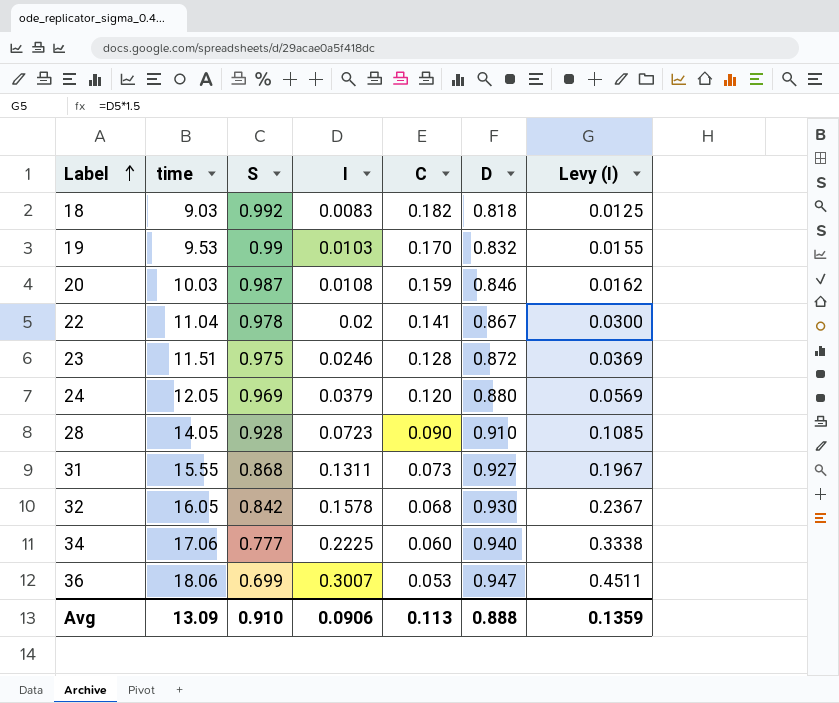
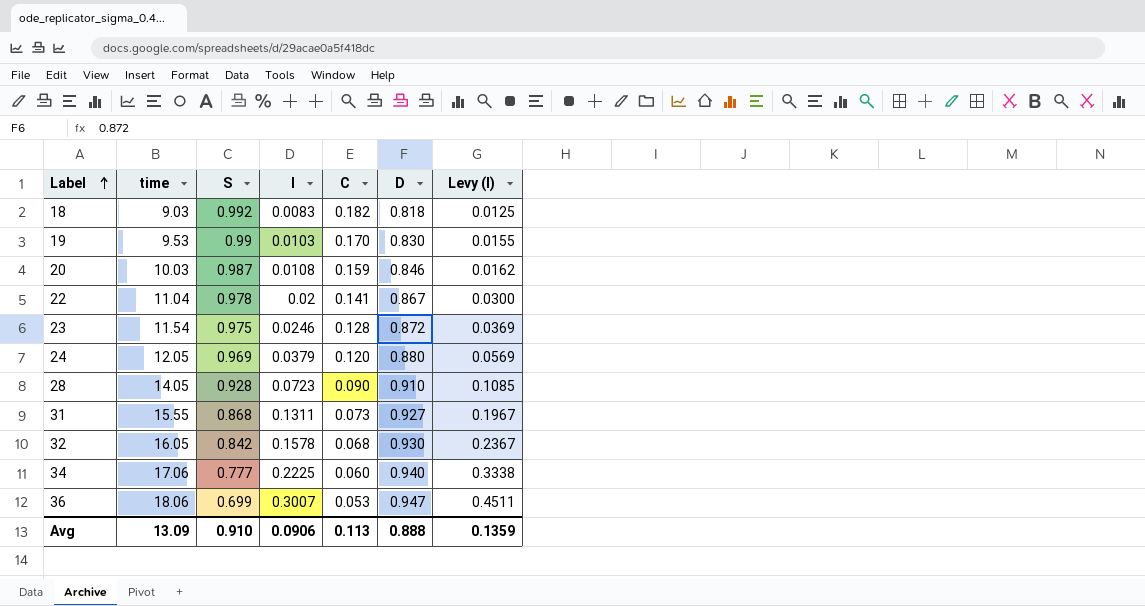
19 | D: 0.832 -> 0.830
23 | time: 11.51 -> 11.54

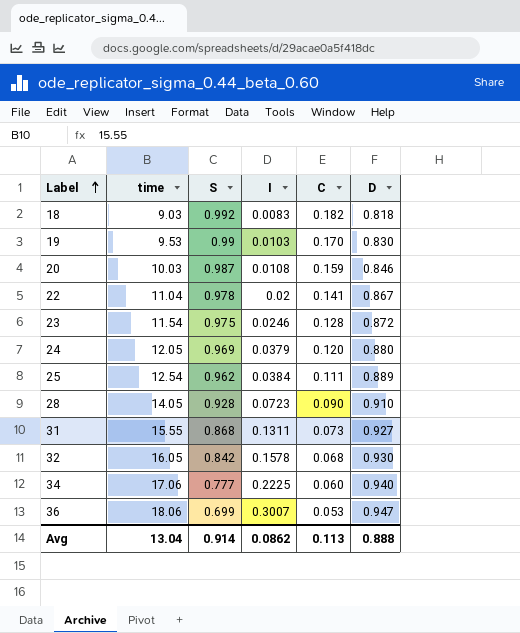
column Levy (I) | formula: [I] * 1.5 -> none
row 25: none -> 12.54 | 0.962 | 0.0384 | 0.111 | 0.889
Avg | time: 13.09 -> 13.04
Avg | S: 0.910 -> 0.914
Avg | I: 0.0906 -> 0.0862

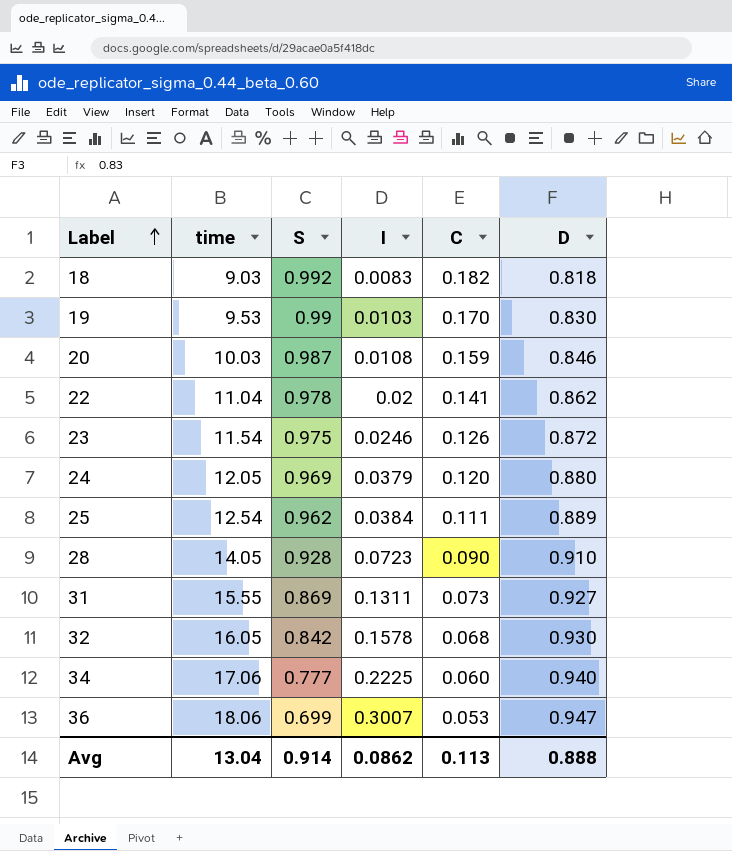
22 | D: 0.867 -> 0.862
23 | C: 0.128 -> 0.126
31 | S: 0.868 -> 0.869

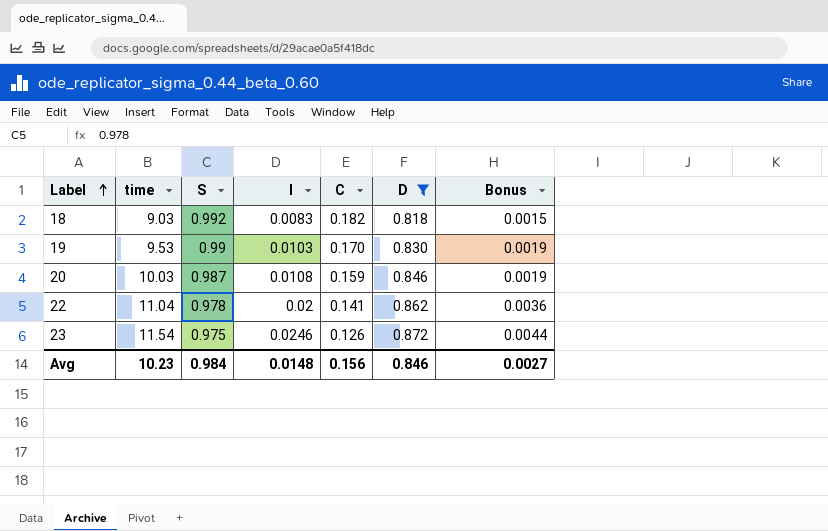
filter: none -> D <= 0.872
column Bonus | formula: none -> [I] * 0.18
Avg | time: 13.04 -> 10.23
Avg | S: 0.914 -> 0.984
Avg | I: 0.0862 -> 0.0148
Avg | C: 0.113 -> 0.156
Avg | D: 0.888 -> 0.846

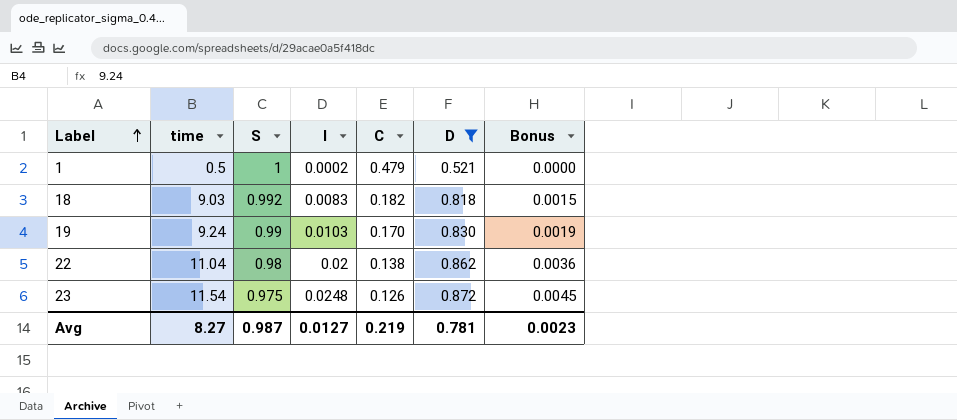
row 20: 10.03 | 0.987 | 0.0108 | 0.159 | 0.846 | 0.0019 -> none
row 1: none -> 0.5 | 1 | 0.0002 | 0.479 | 0.521 | 0.0000
19 | time: 9.53 -> 9.24
22 | S: 0.978 -> 0.98
22 | C: 0.141 -> 0.138
23 | I: 0.0246 -> 0.0248
23 | Bonus: 0.0044 -> 0.0045
Avg | time: 10.23 -> 8.27
Avg | S: 0.984 -> 0.987
Avg | I: 0.0148 -> 0.0127
Avg | C: 0.156 -> 0.219
Avg | D: 0.846 -> 0.781
Avg | Bonus: 0.0027 -> 0.0023

